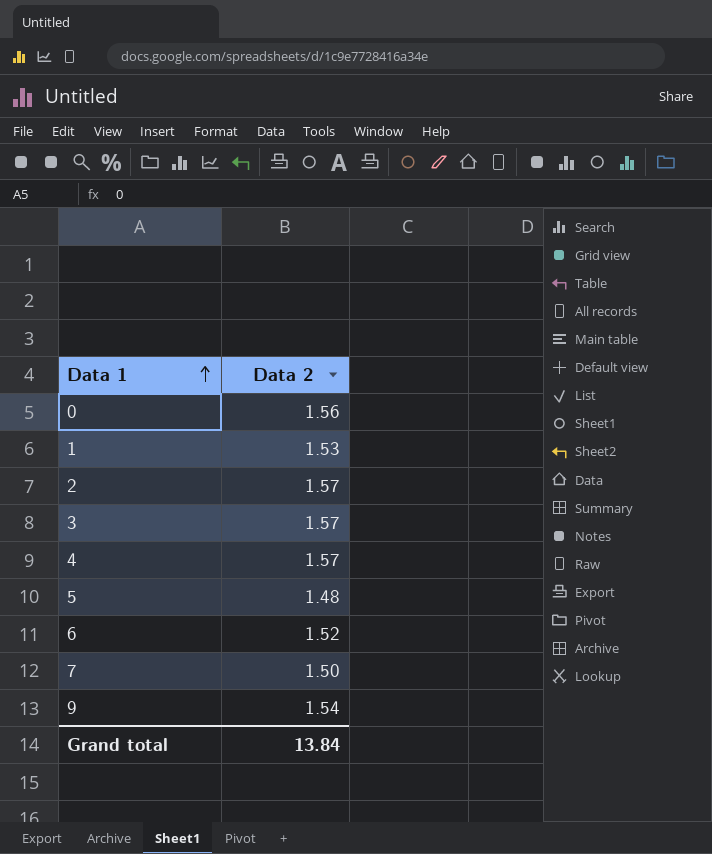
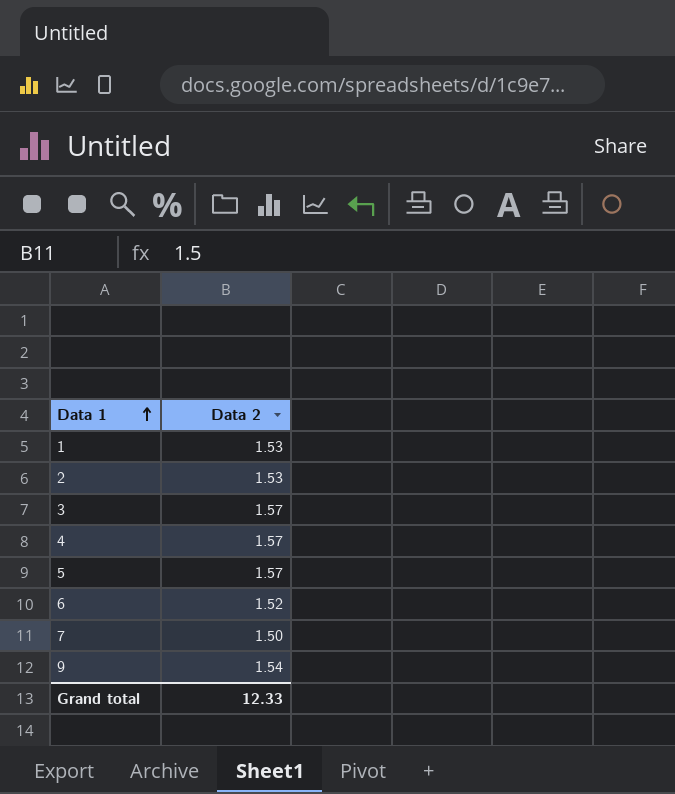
row 0: 1.56 -> none
2 | Data 2: 1.57 -> 1.53
5 | Data 2: 1.48 -> 1.57
Grand total | Data 2: 13.84 -> 12.33

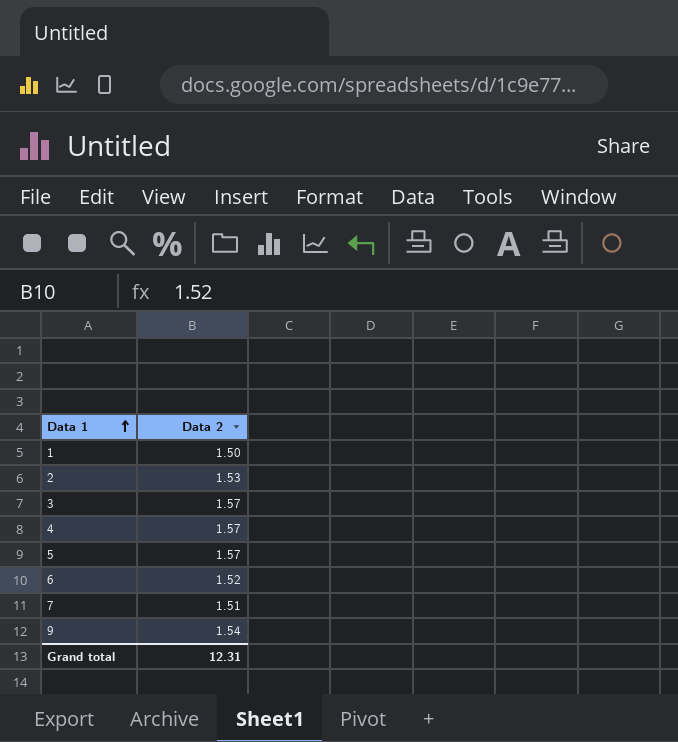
1 | Data 2: 1.53 -> 1.50
7 | Data 2: 1.50 -> 1.51
Grand total | Data 2: 12.33 -> 12.31

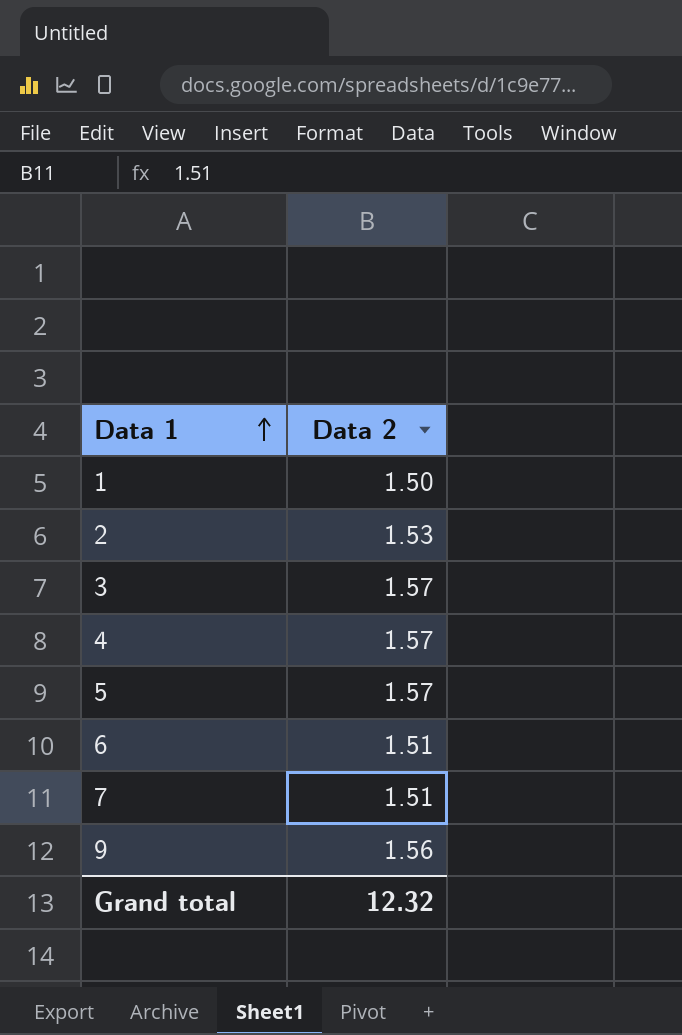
6 | Data 2: 1.52 -> 1.51
9 | Data 2: 1.54 -> 1.56
Grand total | Data 2: 12.31 -> 12.32

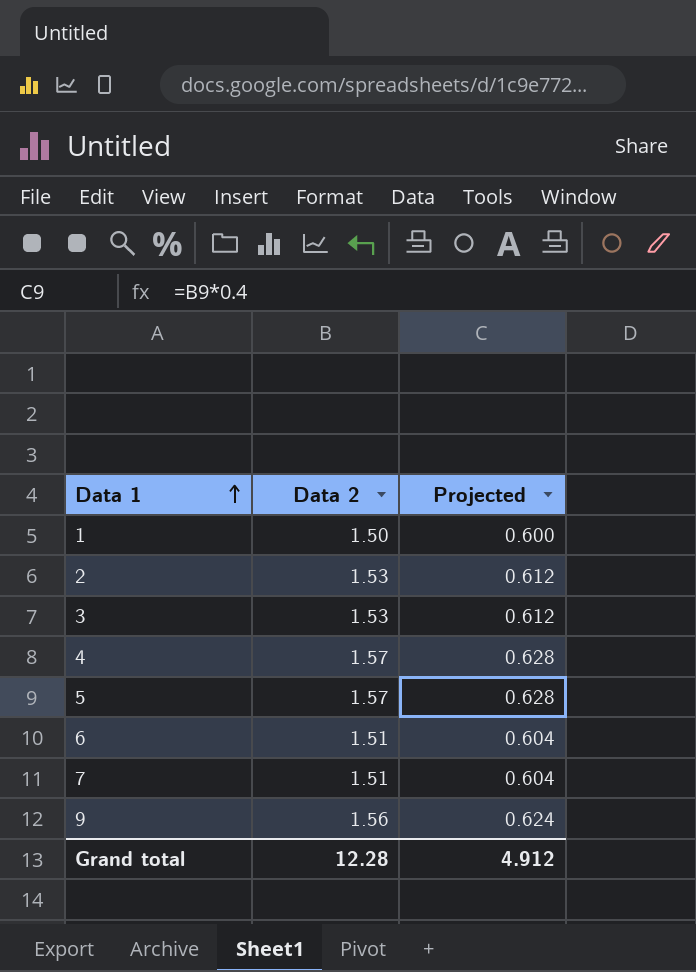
column Projected | formula: none -> [Data 2] * 0.4
3 | Data 2: 1.57 -> 1.53
Grand total | Data 2: 12.32 -> 12.28

